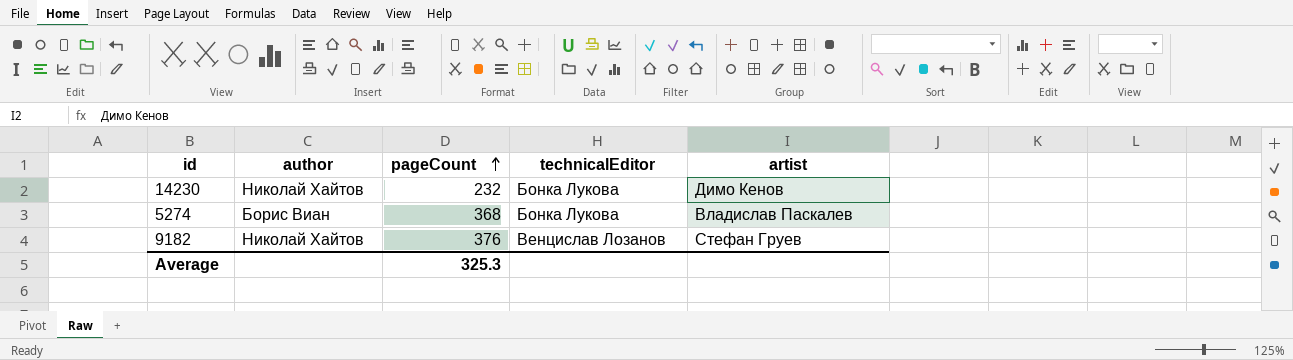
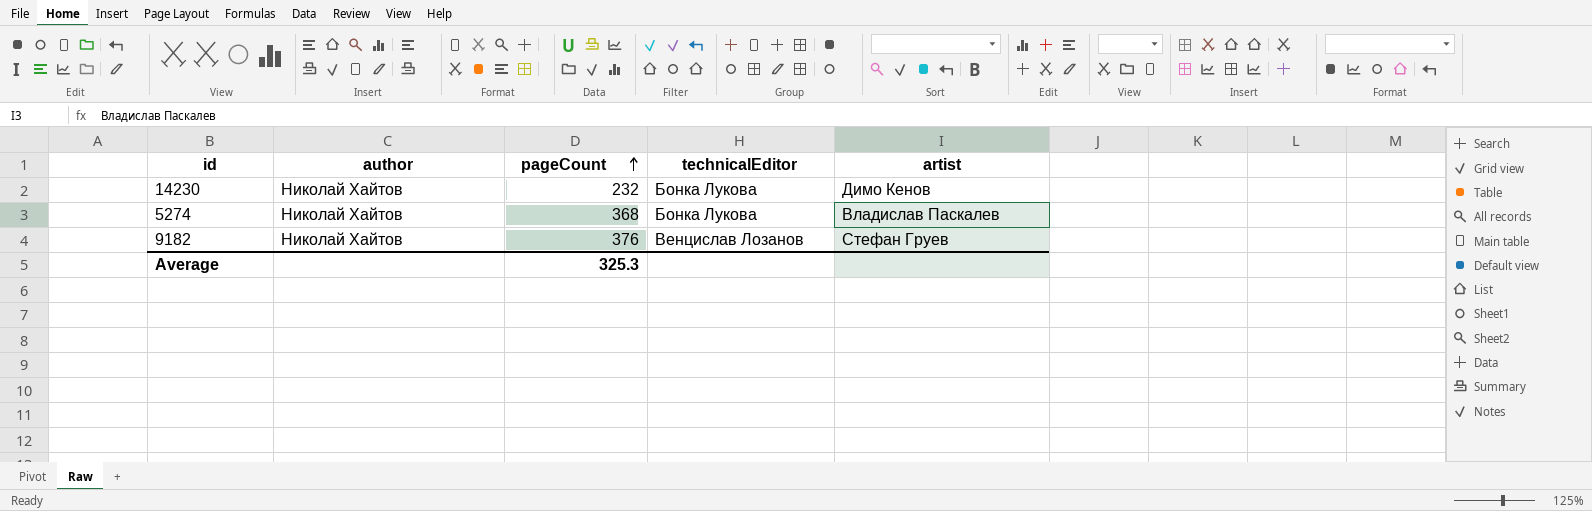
5274 | author: Борис Виан -> Николай Хайтов

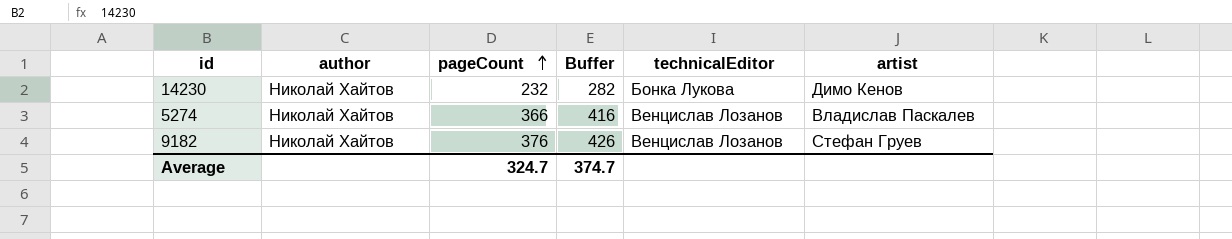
column Buffer | formula: none -> [pageCount] + 50
5274 | pageCount: 368 -> 366
5274 | technicalEditor: Бонка Лукова -> Венцислав Лозанов
Average | pageCount: 325.3 -> 324.7

